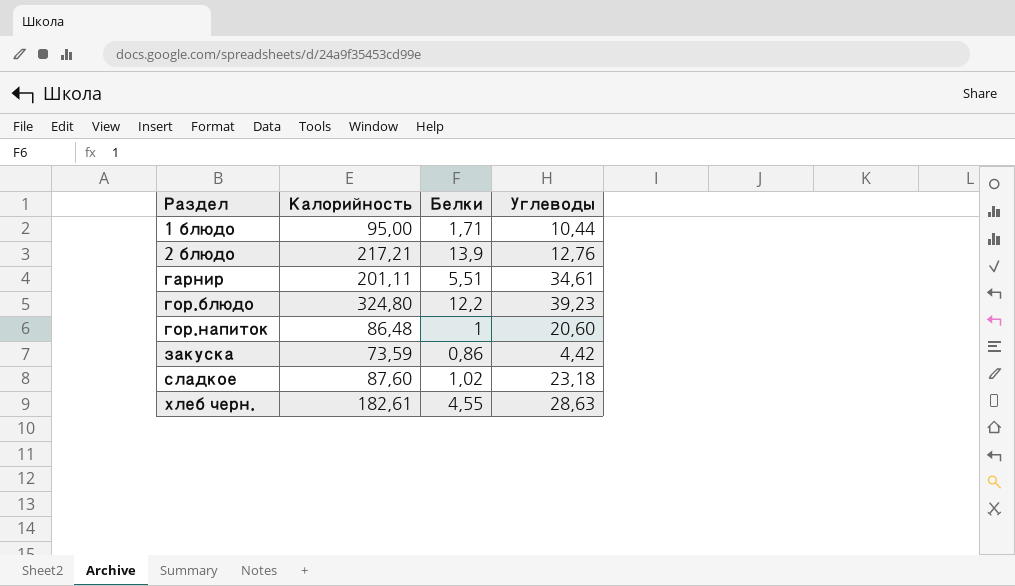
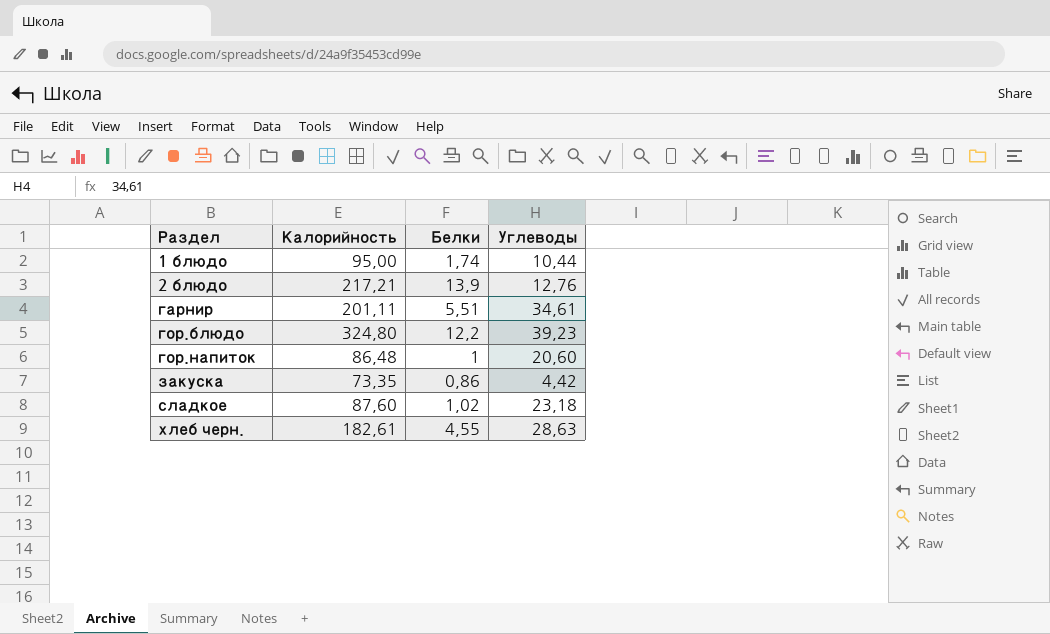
1 блюдо | Белки: 1,71 -> 1,74
закуска | Калорийность: 73,59 -> 73,35

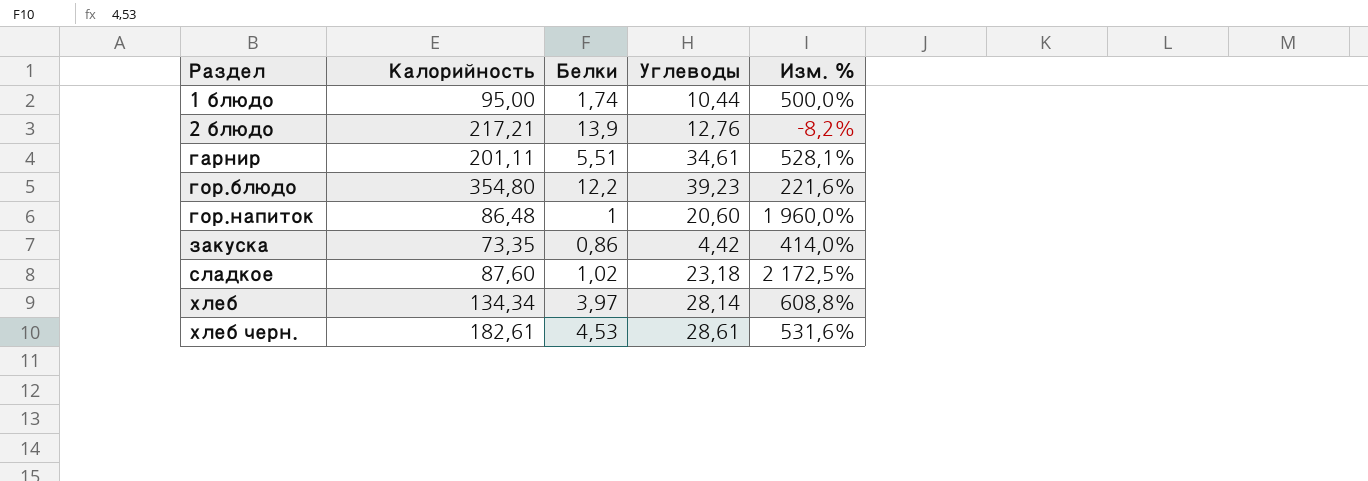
column Изм. % | formula: none -> ([Углеводы] - [Белки]) / [Белки]
гор.блюдо | Калорийность: 324,80 -> 354,80
row хлеб: none -> 134,34 | 3,97 | 28,14 | 608,8%
хлеб черн. | Белки: 4,55 -> 4,53
хлеб черн. | Углеводы: 28,63 -> 28,61

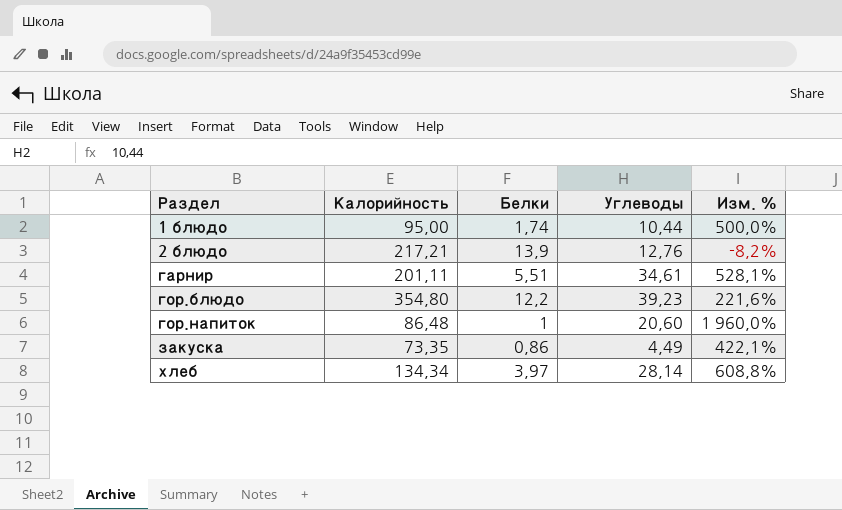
row сладкое: 87,60 | 1,02 | 23,18 | 2 172,5% -> none
row хлеб черн.: 182,61 | 4,53 | 28,61 | 531,6% -> none
закуска | Углеводы: 4,42 -> 4,49
закуска | Изм. %: 414,0% -> 422,1%

